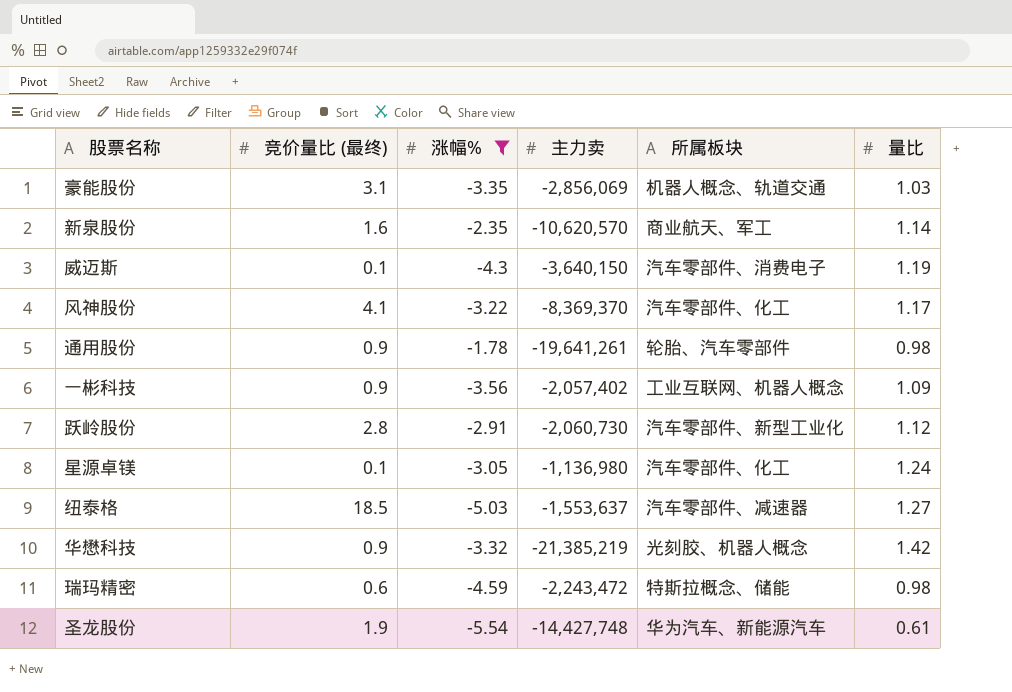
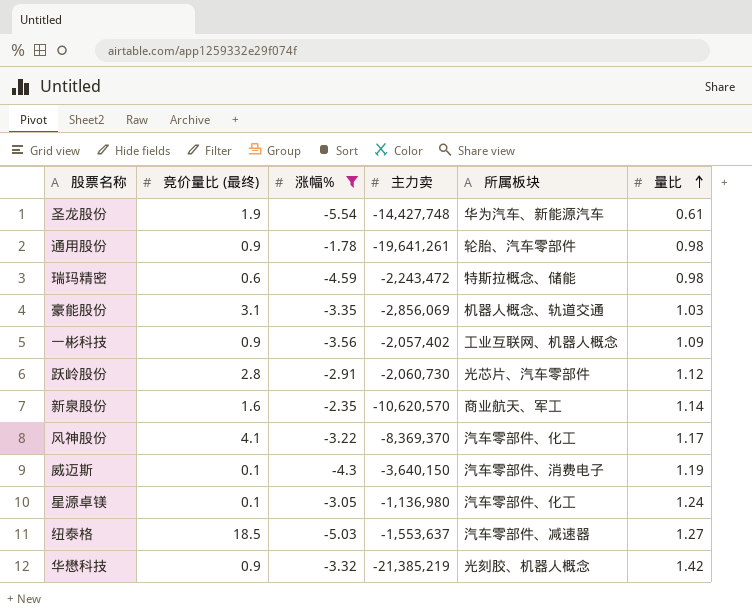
row order: none -> 量比 ascending
跃岭股份 | 所属板块: 汽车零部件、新型工业化 -> 光芯片、汽车零部件

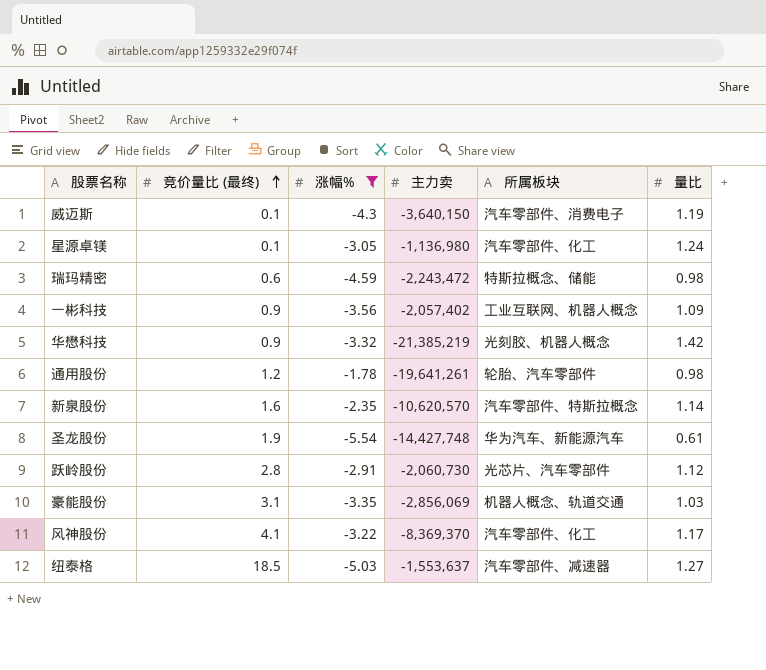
row order: 量比 ascending -> 竞价量比 (最终) ascending
通用股份 | 竞价量比 (最终): 0.9 -> 1.2
新泉股份 | 所属板块: 商业航天、军工 -> 汽车零部件、特斯拉概念

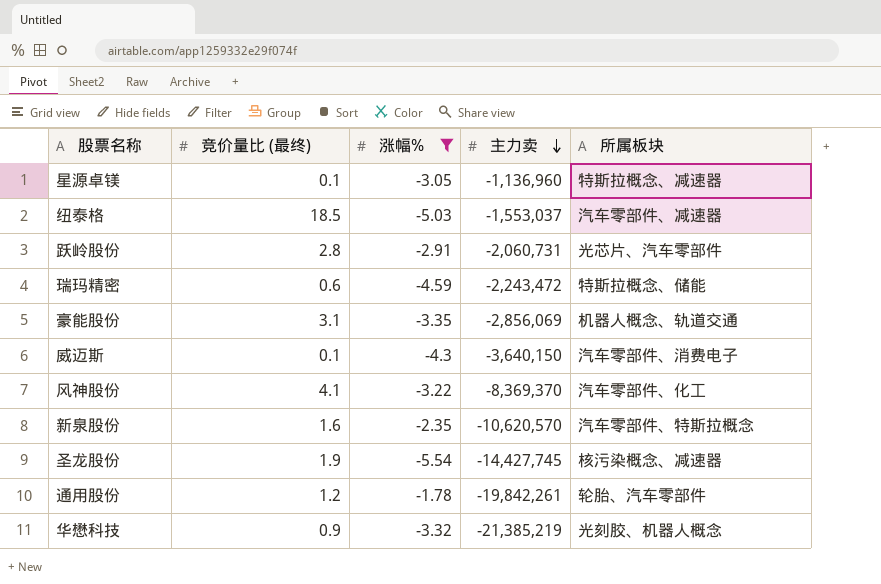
row order: 竞价量比 (最终) ascending -> 主力卖 descending
column 量比 | position: 6 -> none
row 一彬科技: 0.9 | -3.56 | -2,057,402 | 工业互联网、机器人概念 | 1.09 -> none
星源卓镁 | 主力卖: -1,136,980 -> -1,136,960
星源卓镁 | 所属板块: 汽车零部件、化工 -> 特斯拉概念、减速器
纽泰格 | 主力卖: -1,553,637 -> -1,553,037
跃岭股份 | 主力卖: -2,060,730 -> -2,060,731
圣龙股份 | 主力卖: -14,427,748 -> -14,427,745
圣龙股份 | 所属板块: 华为汽车、新能源汽车 -> 核污染概念、减速器
通用股份 | 主力卖: -19,641,261 -> -19,842,261

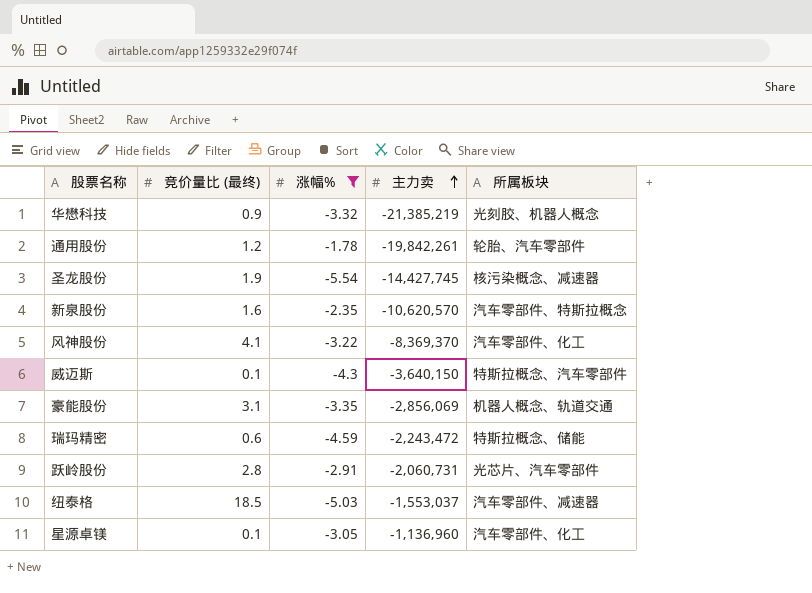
row order: 主力卖 descending -> 主力卖 ascending
威迈斯 | 所属板块: 汽车零部件、消费电子 -> 特斯拉概念、汽车零部件
星源卓镁 | 所属板块: 特斯拉概念、减速器 -> 汽车零部件、化工

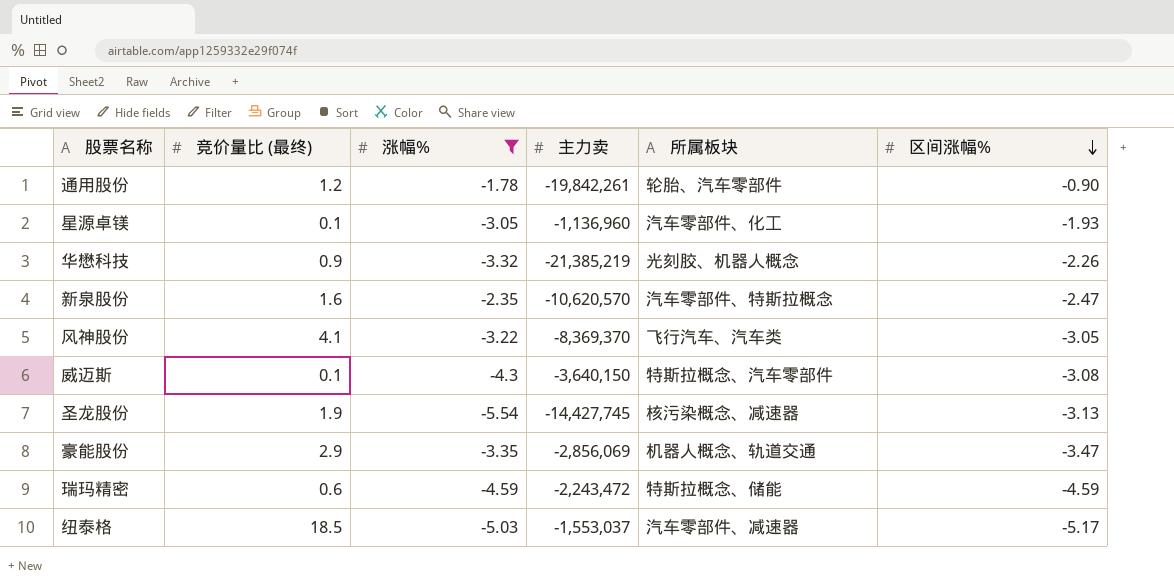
row order: 主力卖 ascending -> 区间涨幅% descending
column 区间涨幅% | position: none -> 6
row 跃岭股份: 2.8 | -2.91 | -2,060,731 | 光芯片、汽车零部件 -> none
风神股份 | 所属板块: 汽车零部件、化工 -> 飞行汽车、汽车类
豪能股份 | 竞价量比 (最终): 3.1 -> 2.9

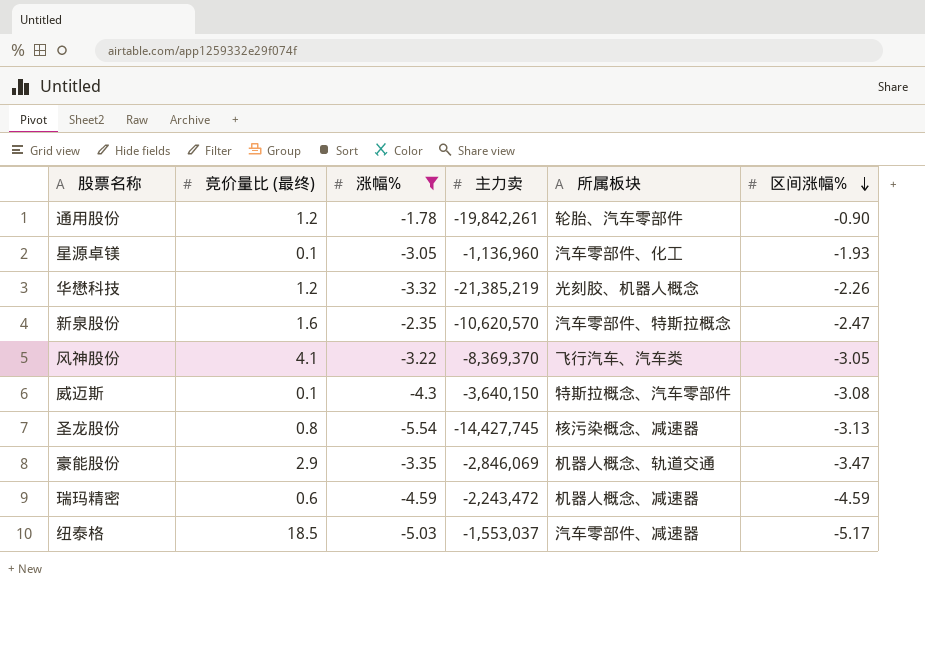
华懋科技 | 竞价量比 (最终): 0.9 -> 1.2
圣龙股份 | 竞价量比 (最终): 1.9 -> 0.8
豪能股份 | 主力卖: -2,856,069 -> -2,846,069
瑞玛精密 | 所属板块: 特斯拉概念、储能 -> 机器人概念、减速器

